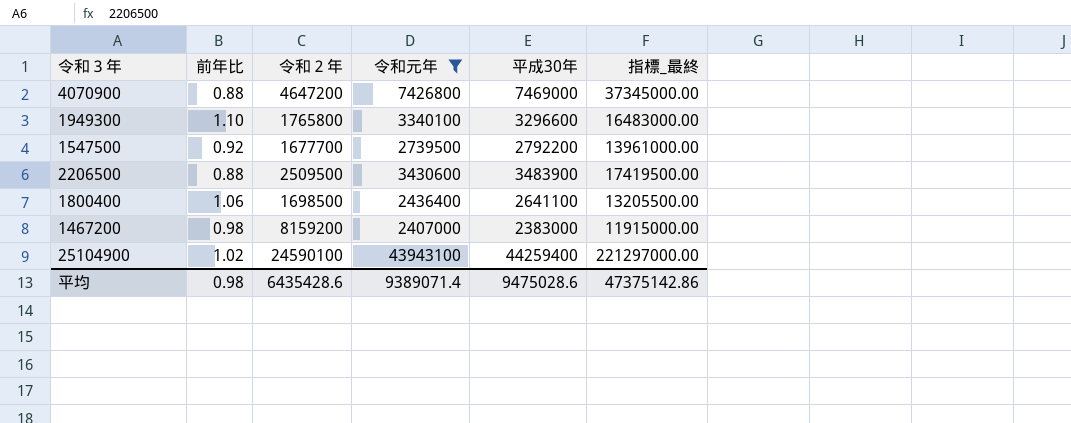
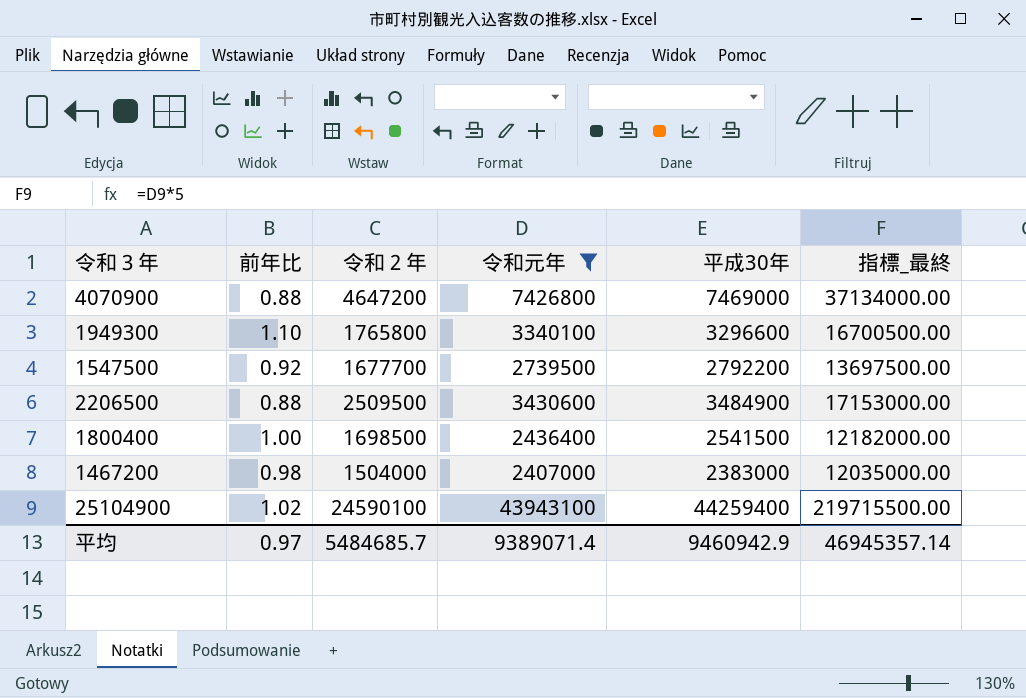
column 指標_最終 | formula: [平成30年] * 5 -> [令和元年] * 5
2206500 | 平成30年: 3483900 -> 3484900
1800400 | 前年比: 1.06 -> 1.00
1800400 | 平成30年: 2641100 -> 2541500
1467200 | 令和２年: 8159200 -> 1504000
平均 | 前年比: 0.98 -> 0.97
平均 | 令和２年: 6435428.6 -> 5484685.7
平均 | 平成30年: 9475028.6 -> 9460942.9
平均 | 指標_最終: 47375142.86 -> 46945357.14

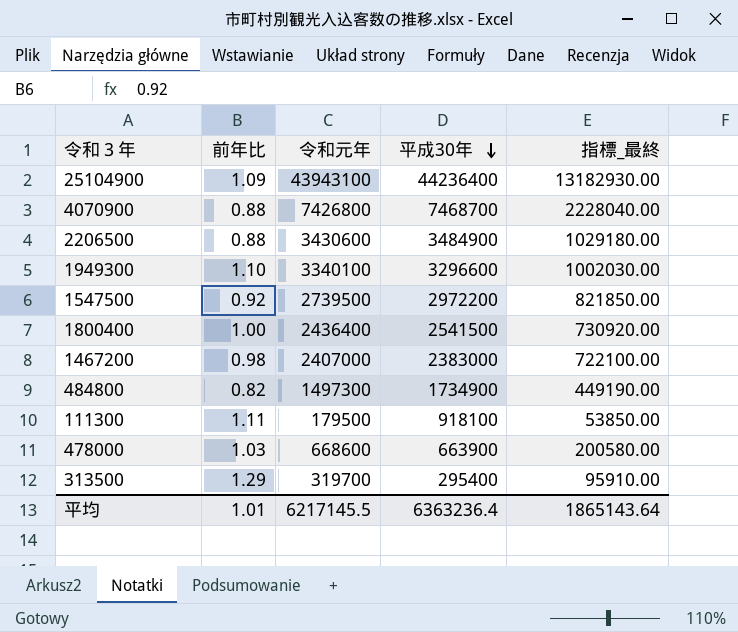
filter: 令和元年 >= 2407000 -> none
row order: none -> 平成30年 descending
column 令和２年 | position: 3 -> none
column 指標_最終 | formula: [令和元年] * 5 -> [令和元年] * 0.3
25104900 | 前年比: 1.02 -> 1.09
25104900 | 平成30年: 44259400 -> 44236400
4070900 | 平成30年: 7469000 -> 7468700
1547500 | 平成30年: 2792200 -> 2972200
平均 | 前年比: 0.97 -> 1.01
平均 | 令和元年: 9389071.4 -> 6217145.5
平均 | 平成30年: 9460942.9 -> 6363236.4
平均 | 指標_最終: 46945357.14 -> 1865143.64

